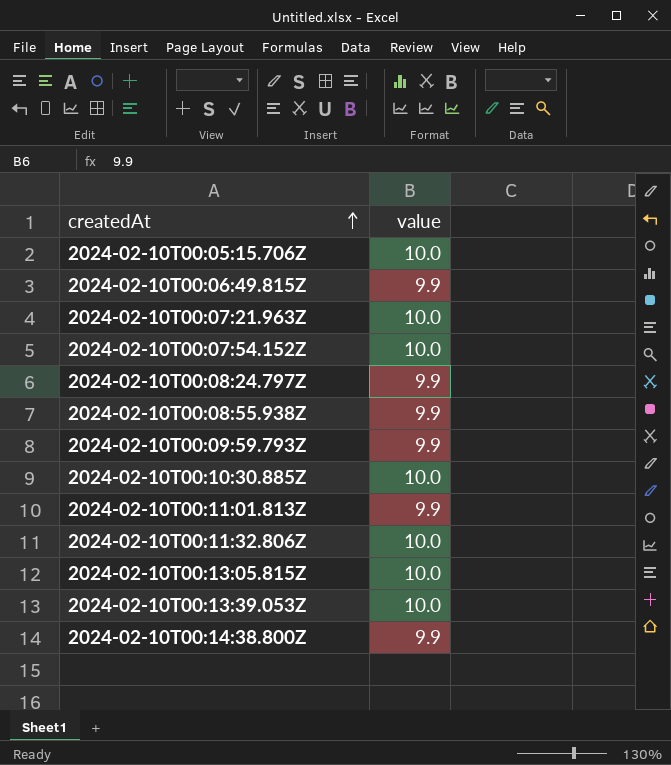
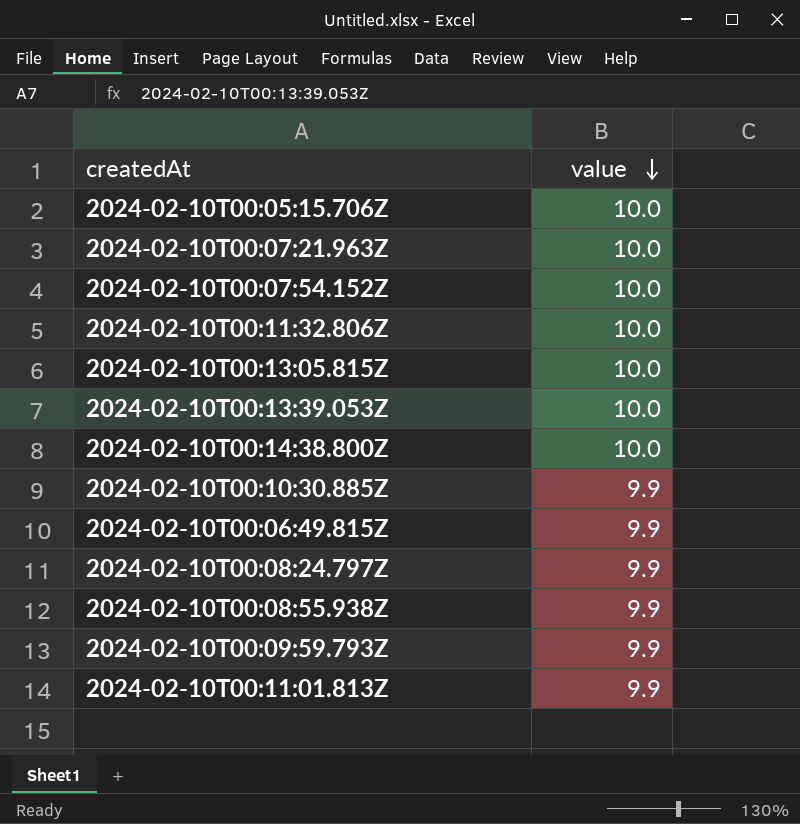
row order: createdAt ascending -> value descending
2024-02-10T00:14:38.800Z | value: 9.9 -> 10.0
2024-02-10T00:10:30.885Z | value: 10.0 -> 9.9

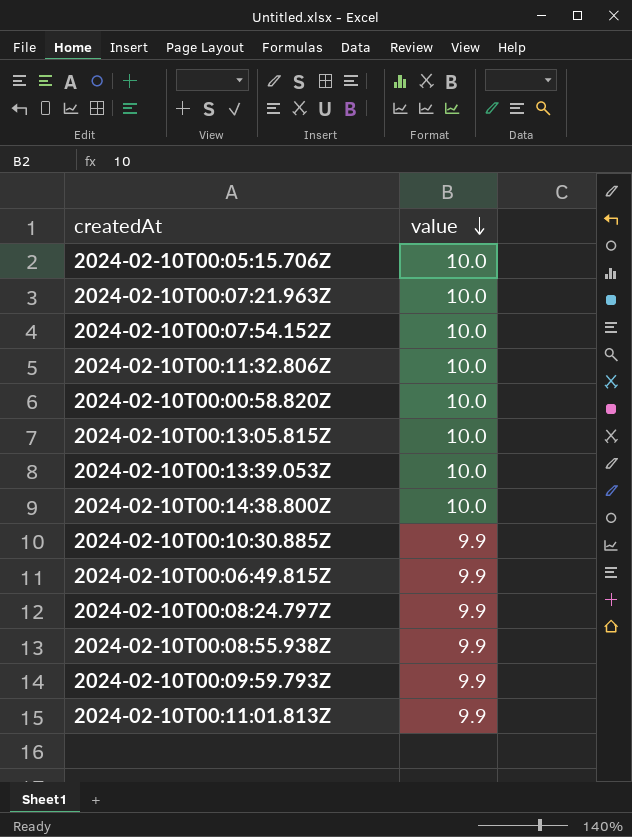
row 2024-02-10T00:00:58.820Z: none -> 10.0

